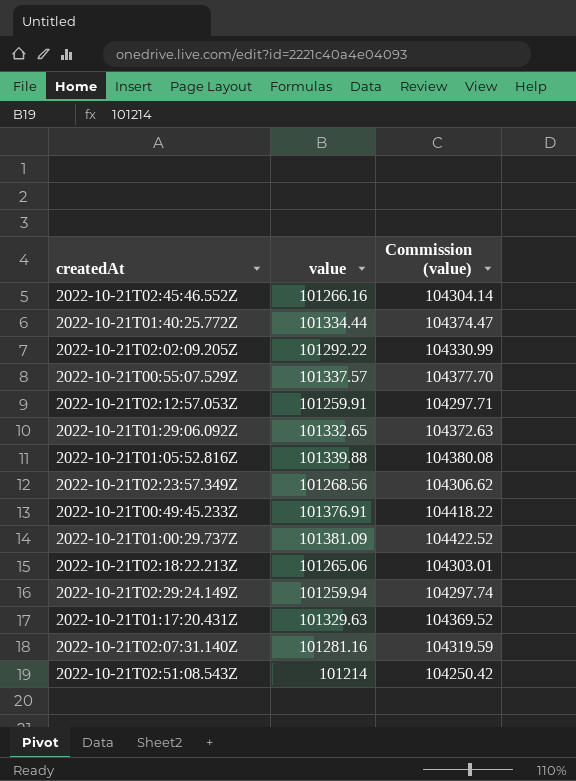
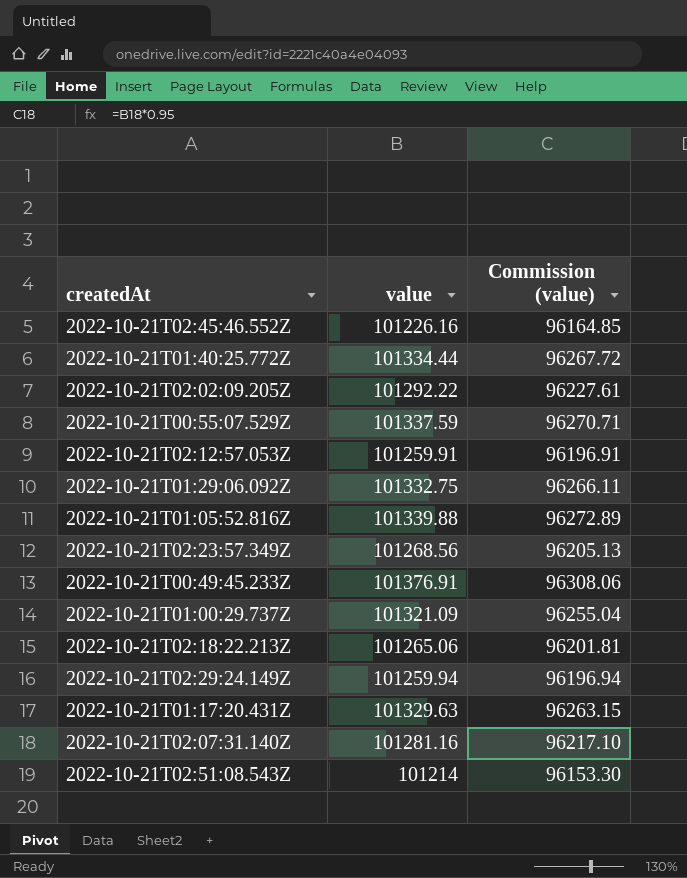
column Commission (value) | formula: [value] * 1.03 -> [value] * 0.95
2022-10-21T02:45:46.552Z | value: 101266.16 -> 101226.16
2022-10-21T00:55:07.529Z | value: 101337.57 -> 101337.59
2022-10-21T01:29:06.092Z | value: 101332.65 -> 101332.75
2022-10-21T01:00:29.737Z | value: 101381.09 -> 101321.09

